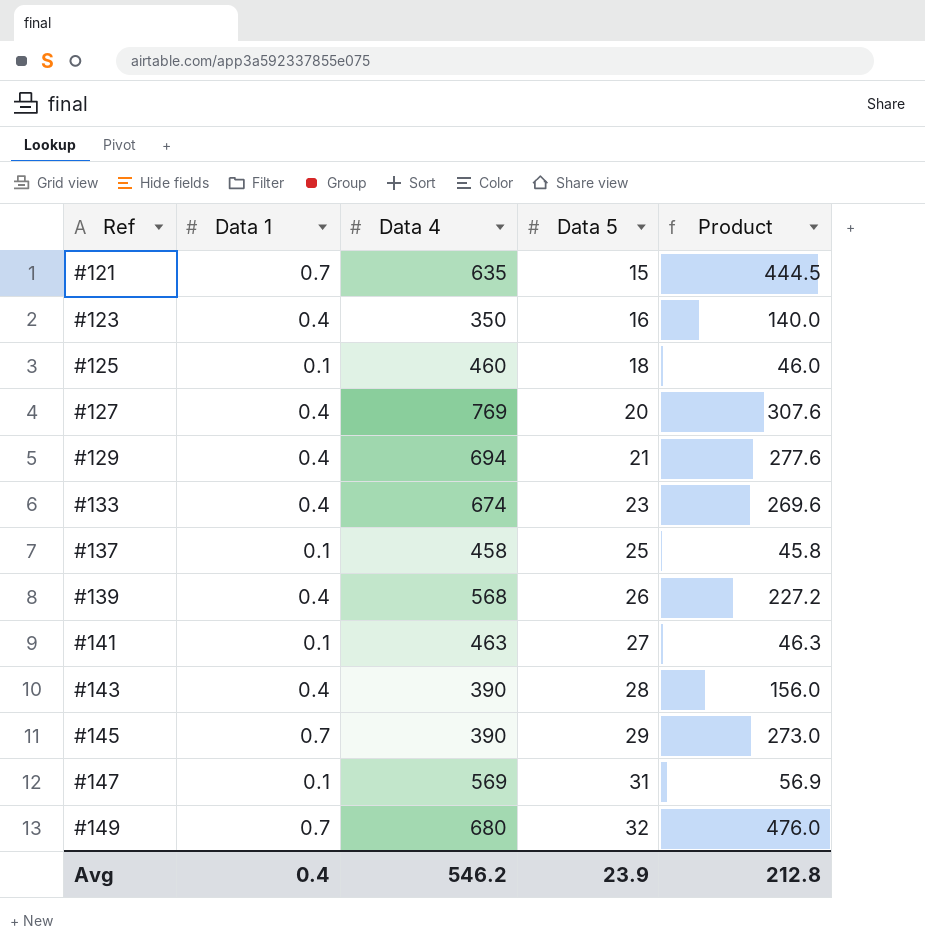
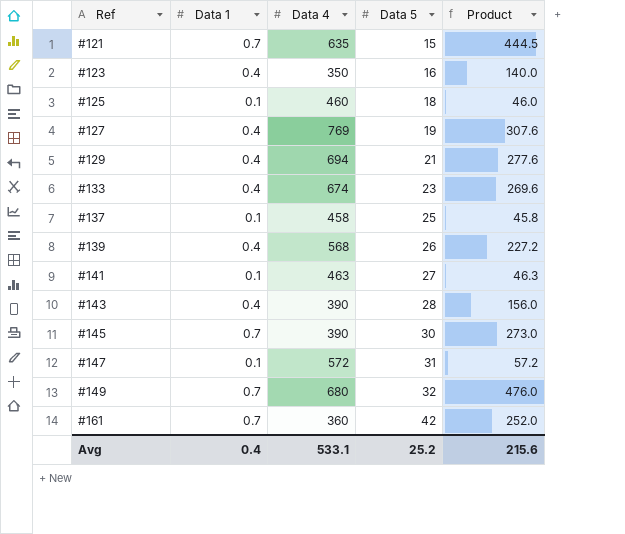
#127 | Data 5: 20 -> 19
#145 | Data 5: 29 -> 30
#147 | Data 4: 569 -> 572
#147 | Product: 56.9 -> 57.2
row #161: none -> 0.7 | 360 | 42 | 252.0
Avg | Data 4: 546.2 -> 533.1
Avg | Data 5: 23.9 -> 25.2
Avg | Product: 212.8 -> 215.6

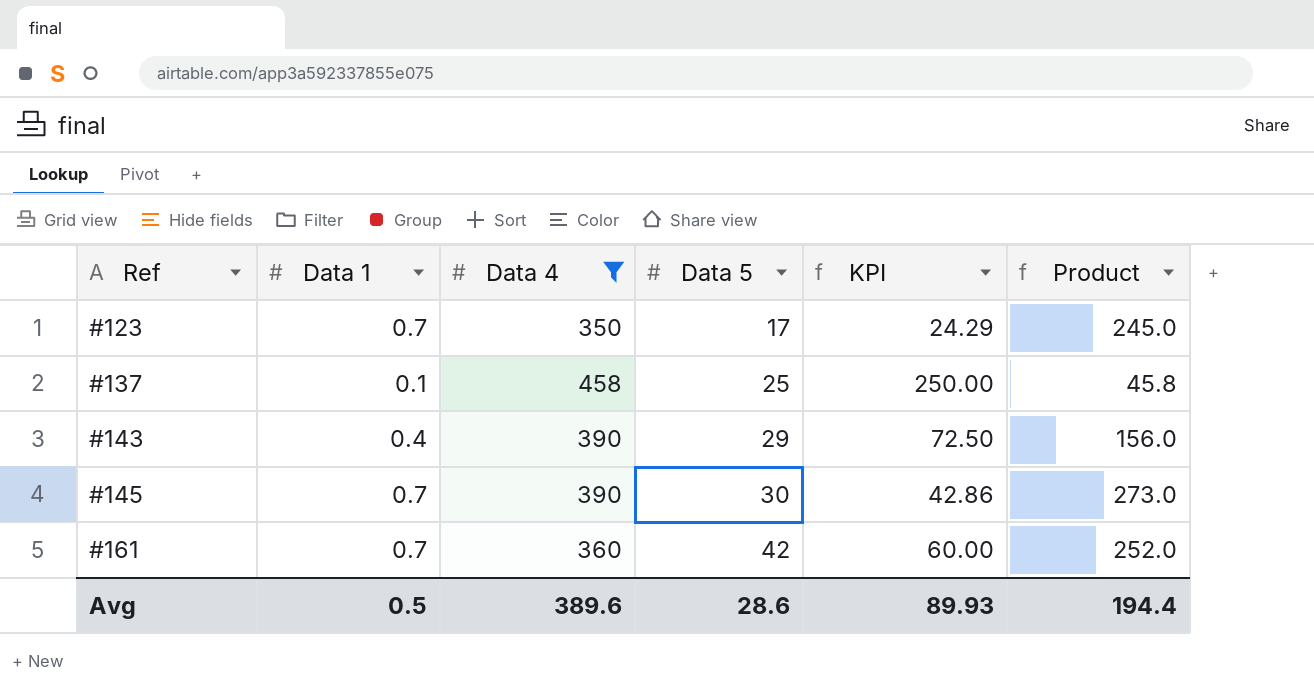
filter: none -> Data 4 <= 458
column KPI | formula: none -> [Data 5] / [Data 1]
#123 | Data 1: 0.4 -> 0.7
#123 | Data 5: 16 -> 17
#123 | Product: 140.0 -> 245.0
#143 | Data 5: 28 -> 29
Avg | Data 1: 0.4 -> 0.5
Avg | Data 4: 533.1 -> 389.6
Avg | Data 5: 25.2 -> 28.6
Avg | Product: 215.6 -> 194.4

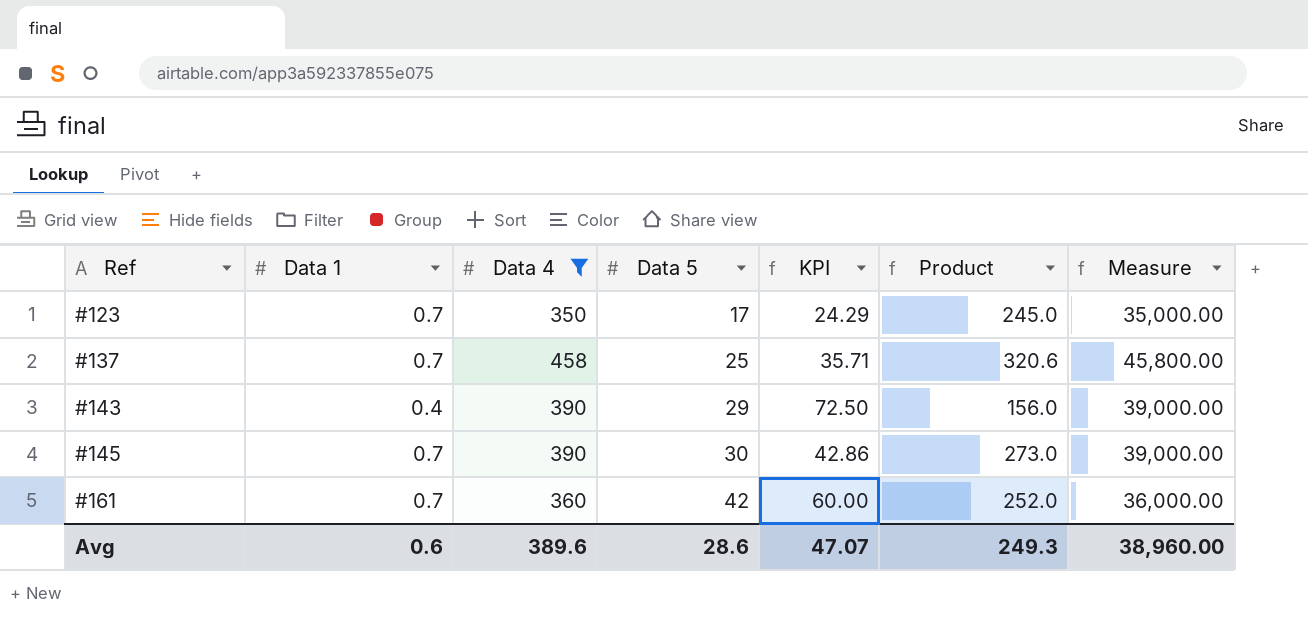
column Measure | formula: none -> [Data 4] * 100
#137 | Data 1: 0.1 -> 0.7
#137 | KPI: 250.00 -> 35.71
#137 | Product: 45.8 -> 320.6
Avg | Data 1: 0.5 -> 0.6
Avg | KPI: 89.93 -> 47.07
Avg | Product: 194.4 -> 249.3

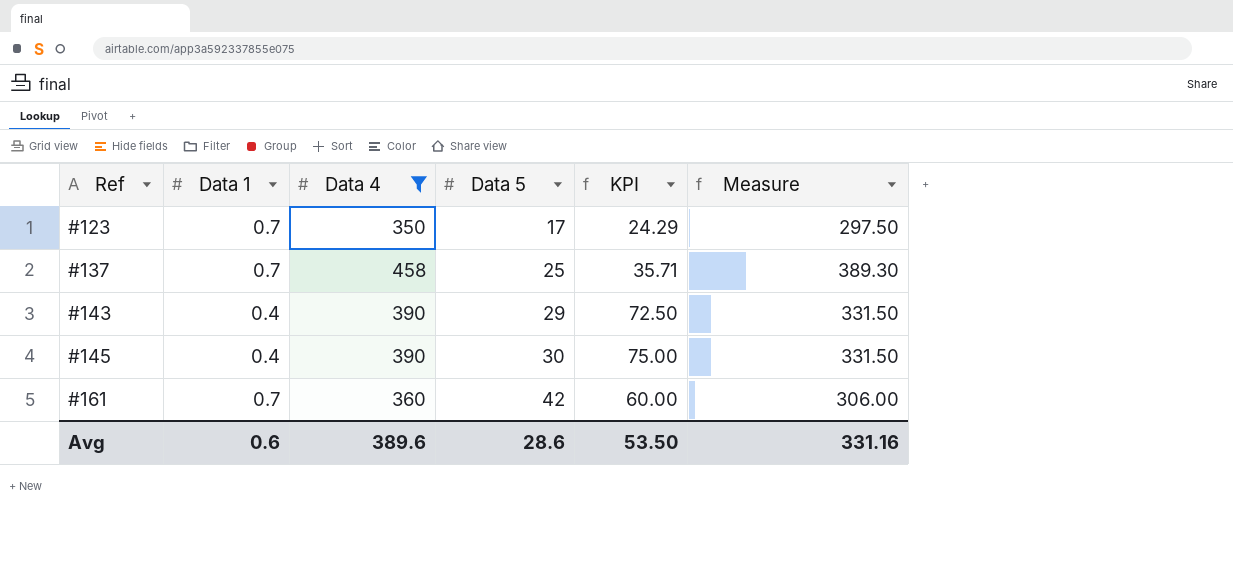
column Product | formula: [Data 1] * [Data 4] -> none
column Measure | formula: [Data 4] * 100 -> [Data 4] * 0.85
#145 | Data 1: 0.7 -> 0.4
#145 | KPI: 42.86 -> 75.00
Avg | KPI: 47.07 -> 53.50
Avg | Measure: 38,960.00 -> 331.16

